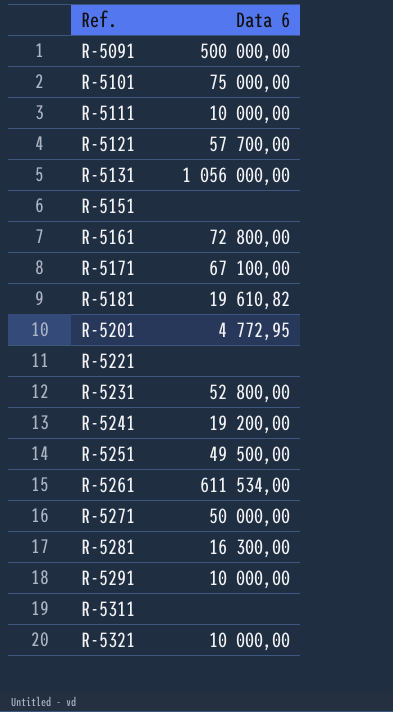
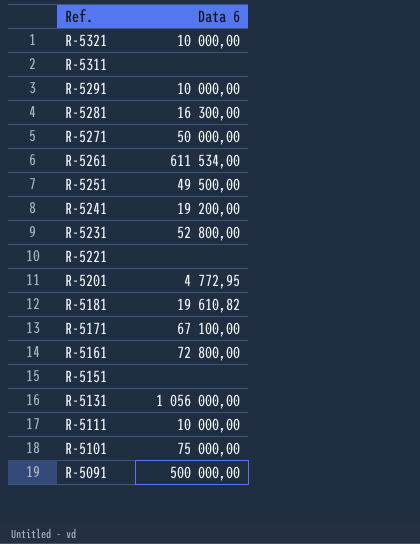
row order: Ref. ascending -> Ref. descending
row R-5121: 57 700,00 -> none

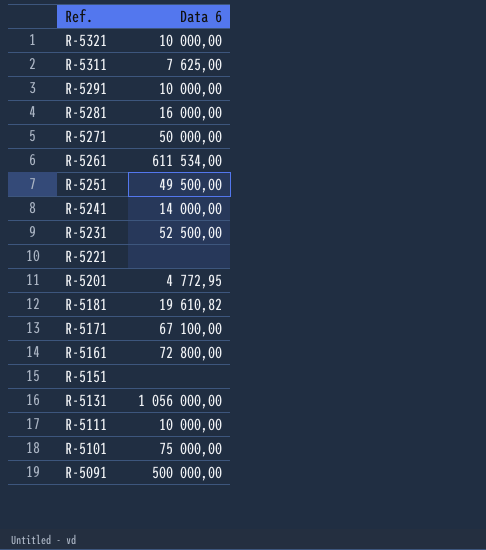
R-5311 | Data 6: none -> 7 625,00
R-5281 | Data 6: 16 300,00 -> 16 000,00
R-5241 | Data 6: 19 200,00 -> 14 000,00
R-5231 | Data 6: 52 800,00 -> 52 500,00

